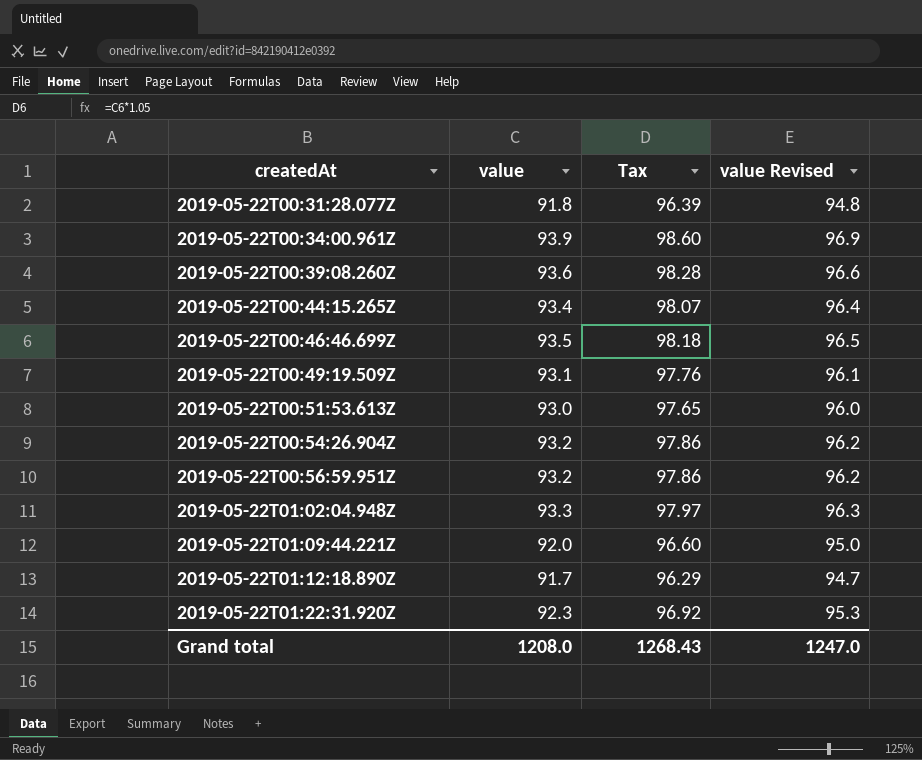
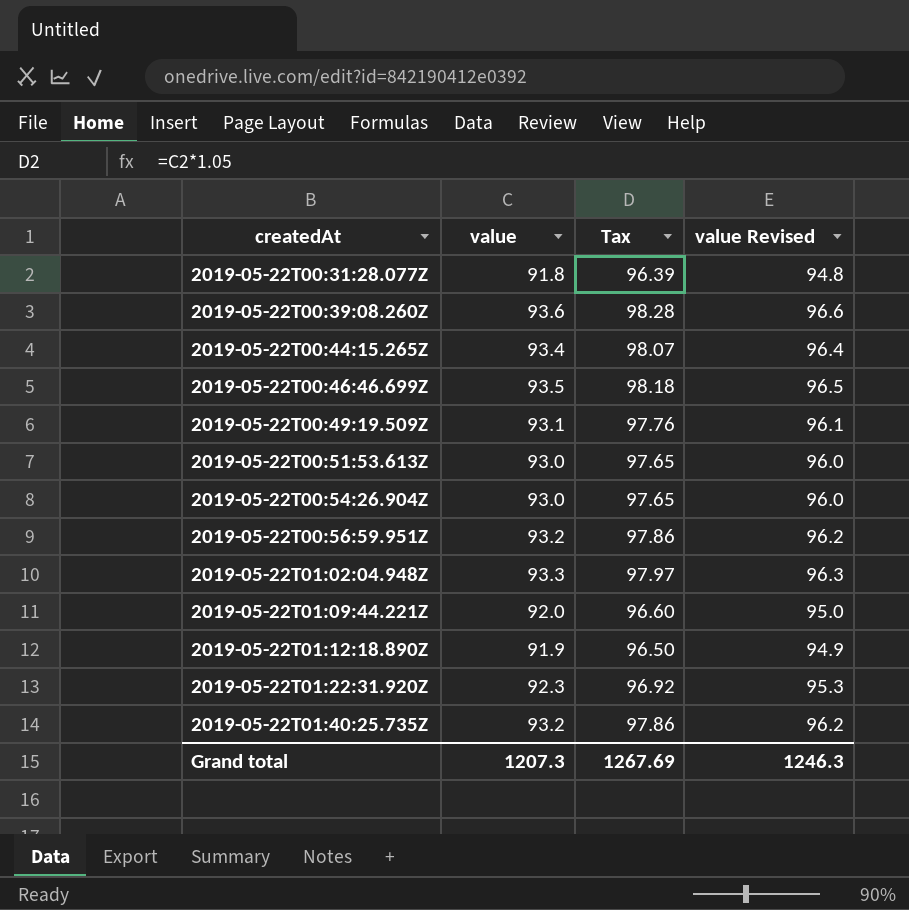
row 2019-05-22T00:34:00.961Z: 93.9 | 98.60 | 96.9 -> none
2019-05-22T00:54:26.904Z | value: 93.2 -> 93.0
2019-05-22T00:54:26.904Z | Tax: 97.86 -> 97.65
2019-05-22T00:54:26.904Z | value Revised: 96.2 -> 96.0
2019-05-22T01:12:18.890Z | value: 91.7 -> 91.9
2019-05-22T01:12:18.890Z | Tax: 96.29 -> 96.50
2019-05-22T01:12:18.890Z | value Revised: 94.7 -> 94.9
row 2019-05-22T01:40:25.735Z: none -> 93.2 | 97.86 | 96.2
Grand total | value: 1208.0 -> 1207.3
Grand total | Tax: 1268.43 -> 1267.69
Grand total | value Revised: 1247.0 -> 1246.3

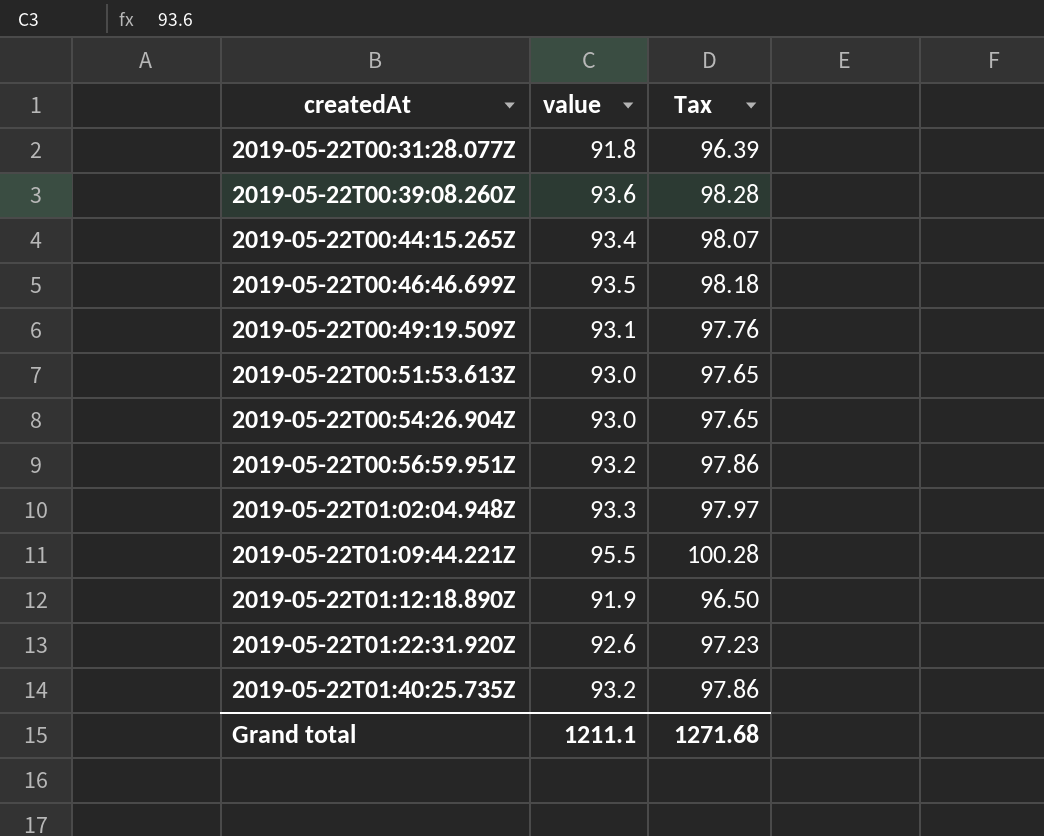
column value Revised | formula: [value] + 3 -> none
2019-05-22T01:09:44.221Z | value: 92.0 -> 95.5
2019-05-22T01:09:44.221Z | Tax: 96.60 -> 100.28
2019-05-22T01:22:31.920Z | value: 92.3 -> 92.6
2019-05-22T01:22:31.920Z | Tax: 96.92 -> 97.23
Grand total | value: 1207.3 -> 1211.1
Grand total | Tax: 1267.69 -> 1271.68

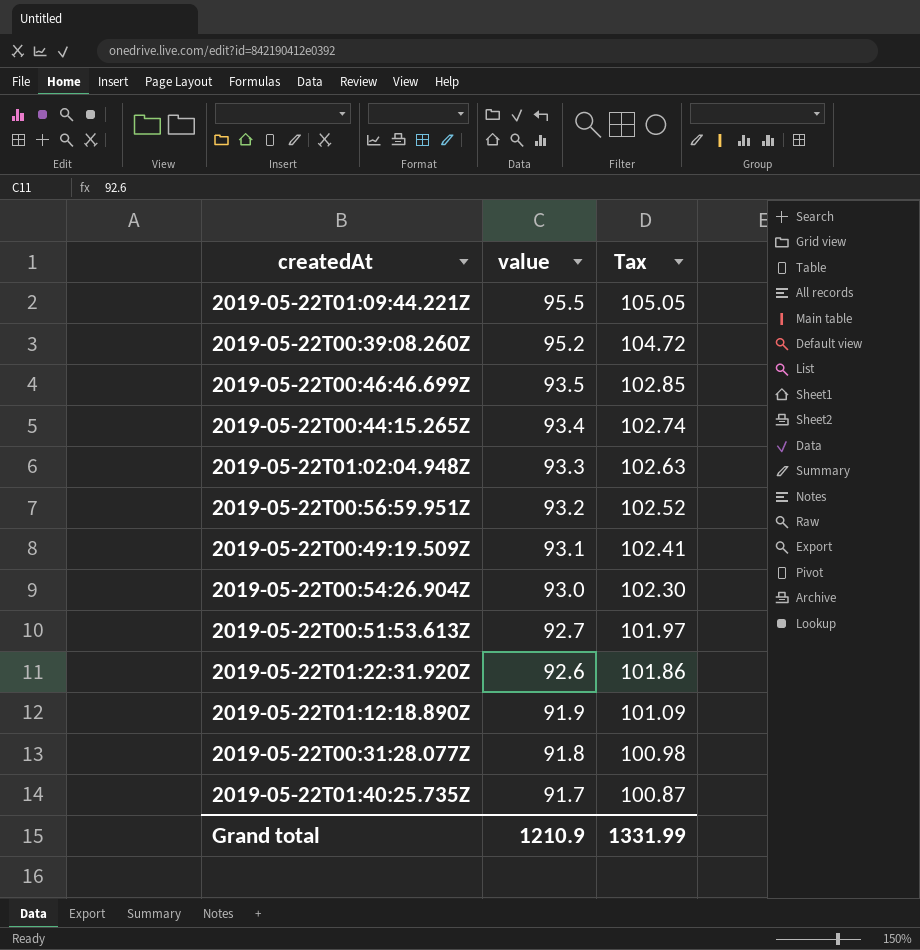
row order: createdAt ascending -> value descending
column Tax | formula: [value] * 1.05 -> [value] * 1.1
2019-05-22T00:39:08.260Z | value: 93.6 -> 95.2
2019-05-22T00:51:53.613Z | value: 93.0 -> 92.7
2019-05-22T01:40:25.735Z | value: 93.2 -> 91.7
Grand total | value: 1211.1 -> 1210.9
Grand total | Tax: 1271.68 -> 1331.99

